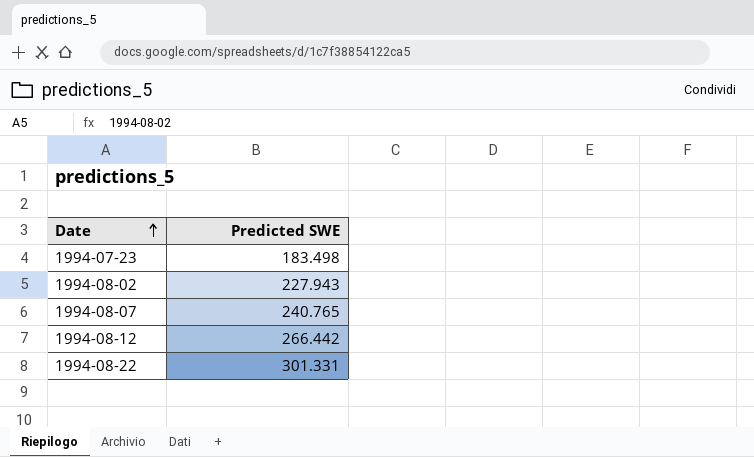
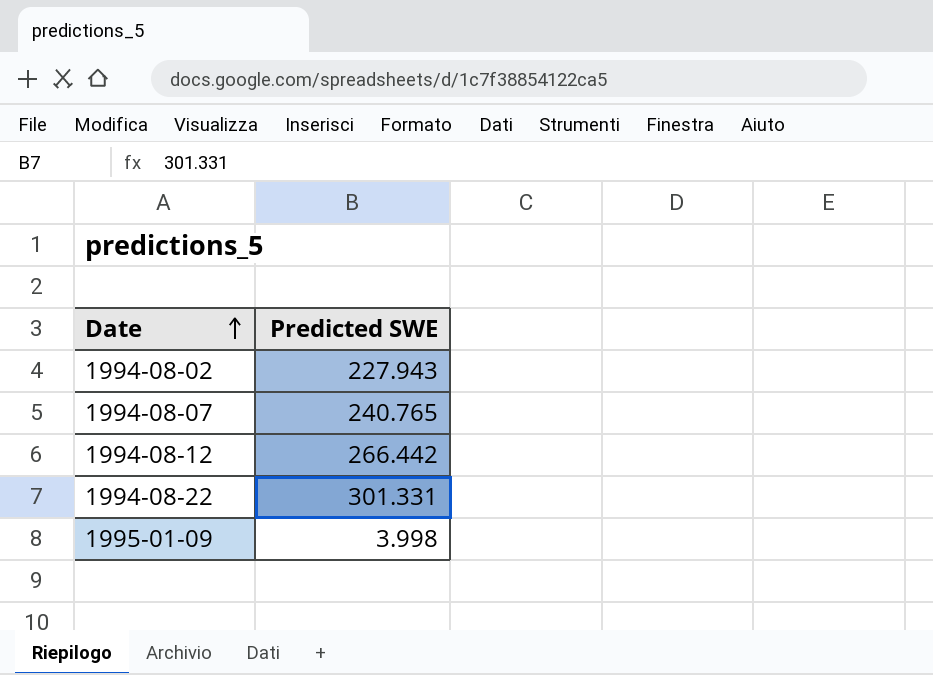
row 1994-07-23: 183.498 -> none
row 1995-01-09: none -> 3.998

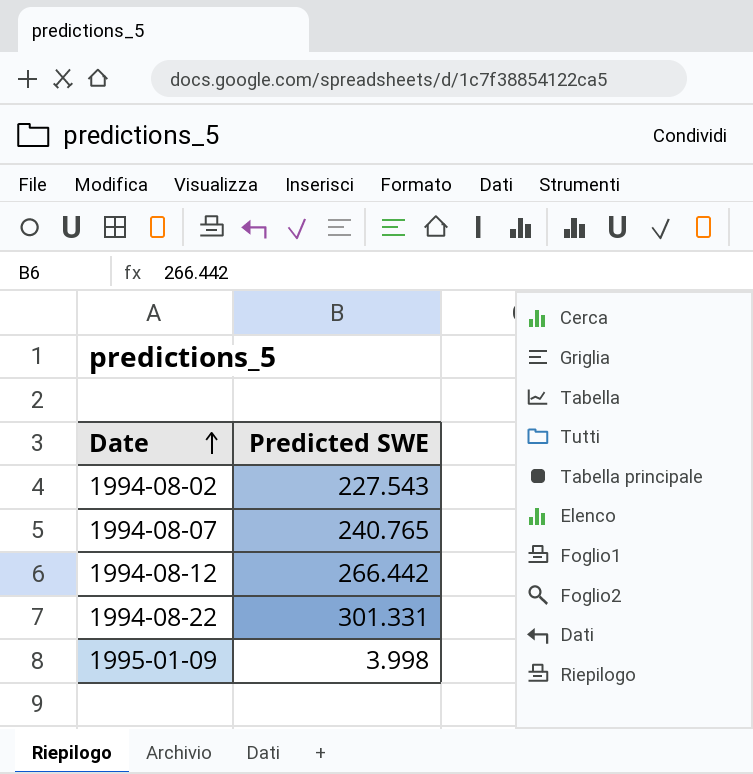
1994-08-02 | Predicted SWE: 227.943 -> 227.543

